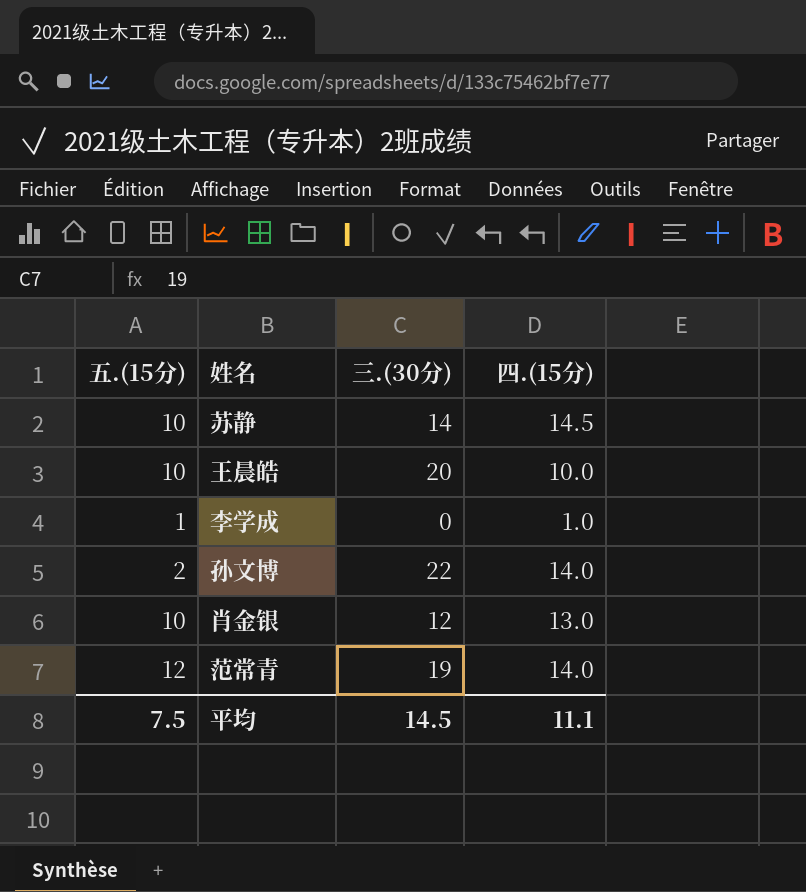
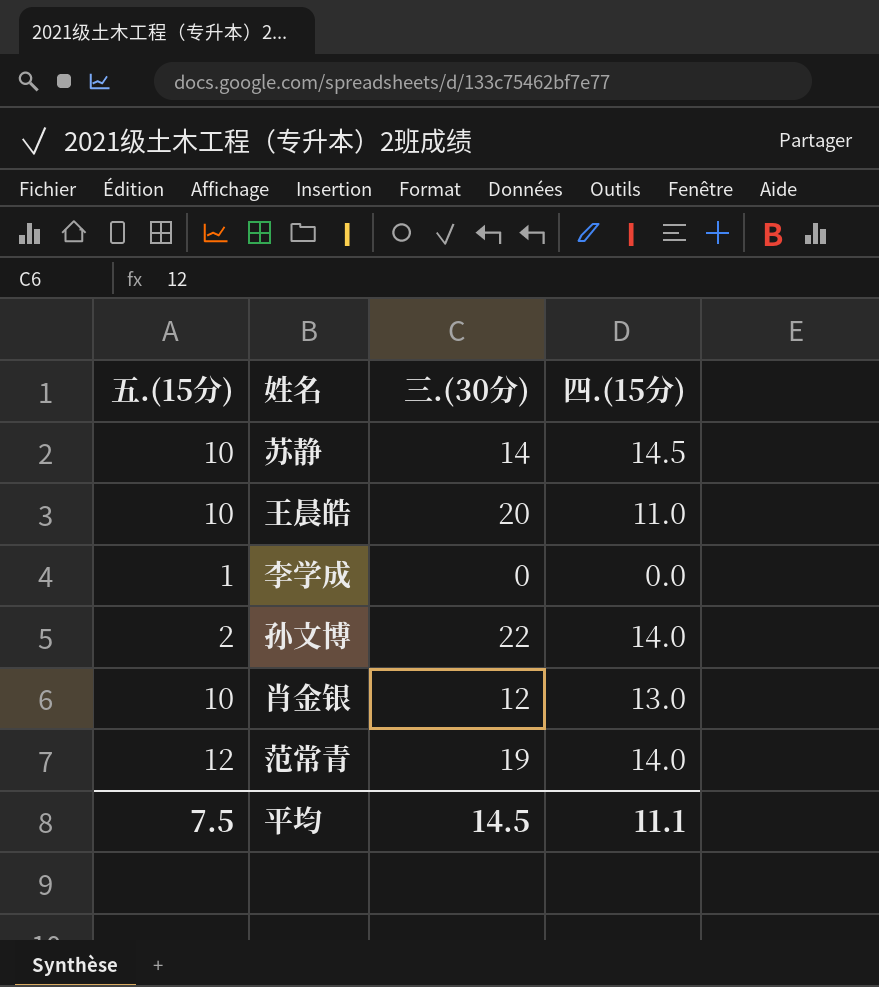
王晨皓 | 四.(15分): 10.0 -> 11.0
李学成 | 四.(15分): 1.0 -> 0.0

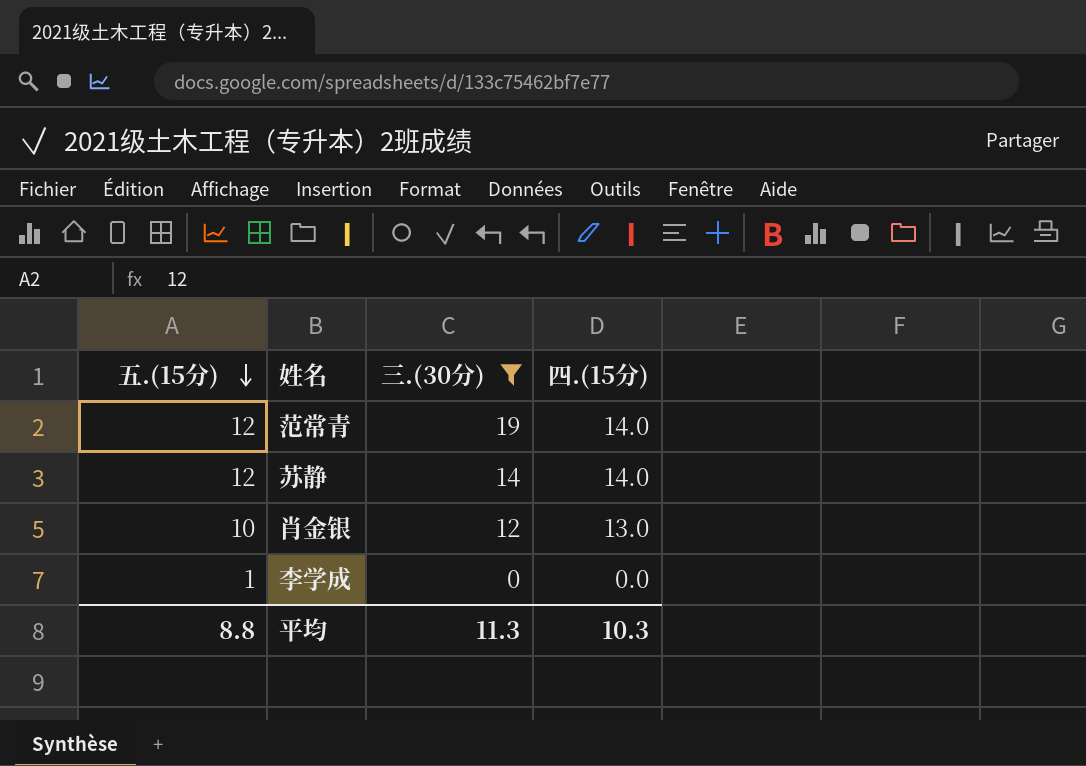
filter: none -> 三.(30分) <= 19
row order: none -> 五.(15分) descending
苏静 | 五.(15分): 10 -> 12
苏静 | 四.(15分): 14.5 -> 14.0
平均 | 五.(15分): 7.5 -> 8.8
平均 | 三.(30分): 14.5 -> 11.3
平均 | 四.(15分): 11.1 -> 10.3

